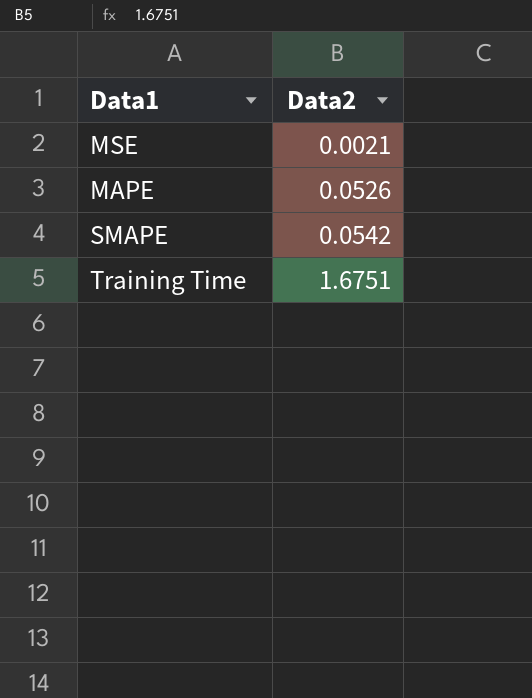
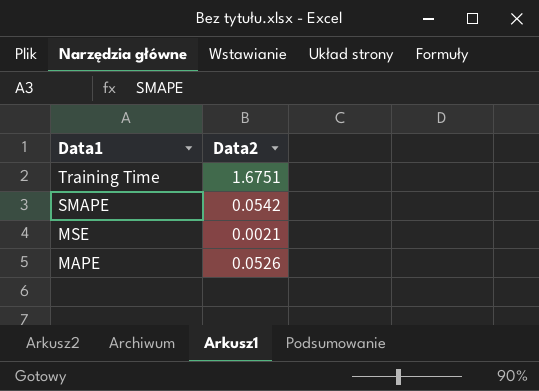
row order: Data2 ascending -> Data1 descending

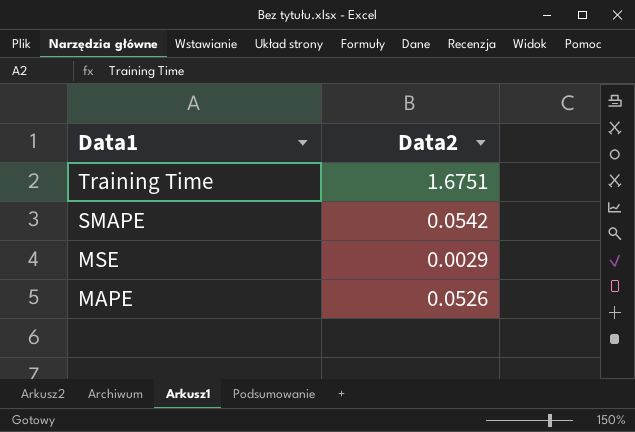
MSE | Data2: 0.0021 -> 0.0029

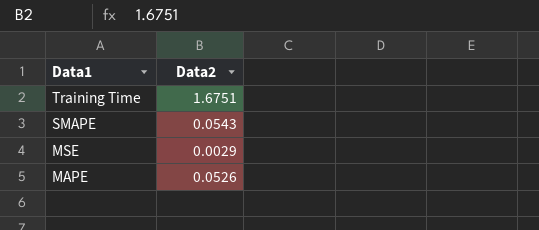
SMAPE | Data2: 0.0542 -> 0.0543

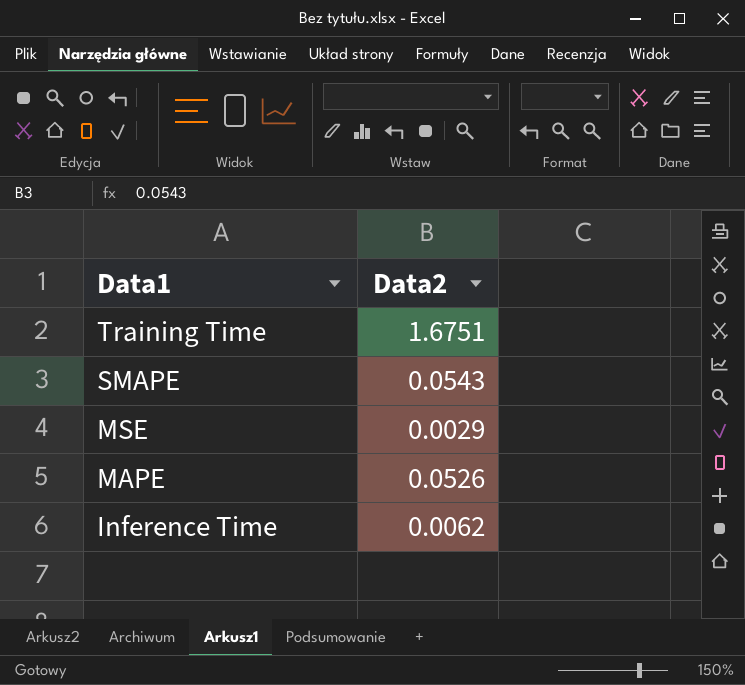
row Inference Time: none -> 0.0062

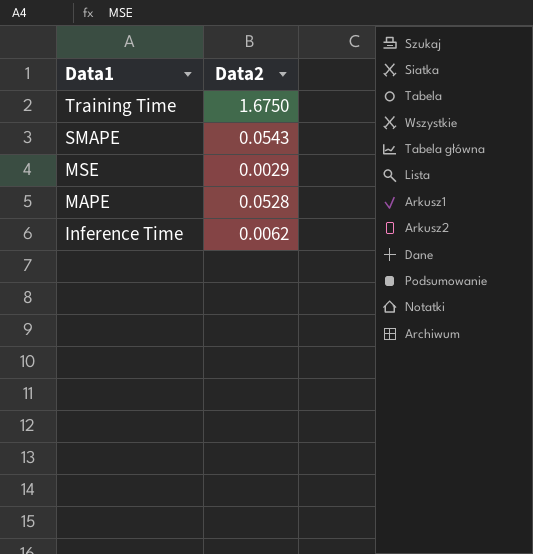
Training Time | Data2: 1.6751 -> 1.6750
MAPE | Data2: 0.0526 -> 0.0528

